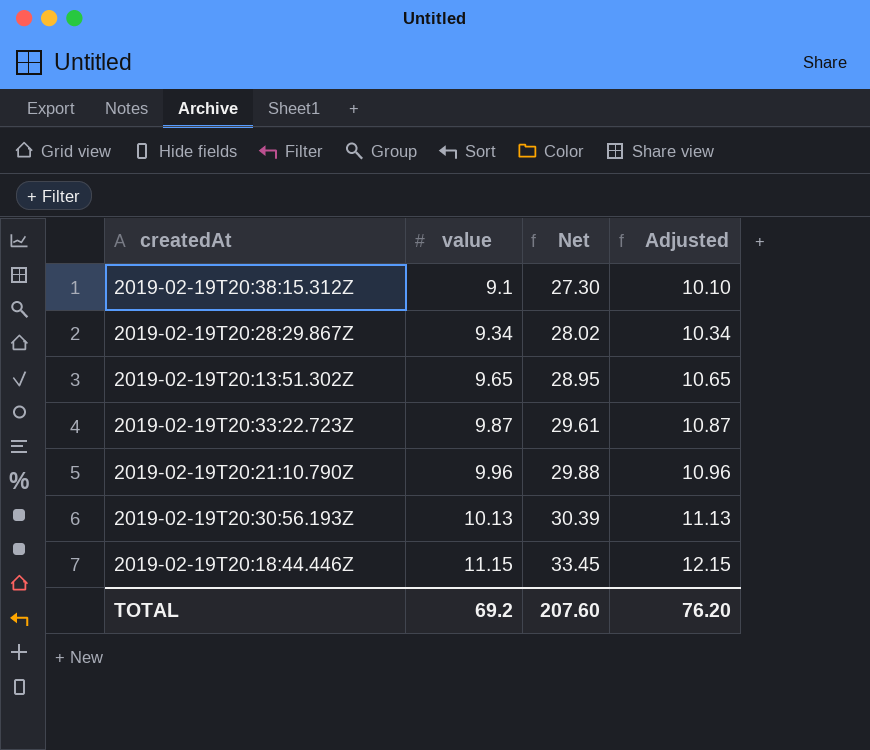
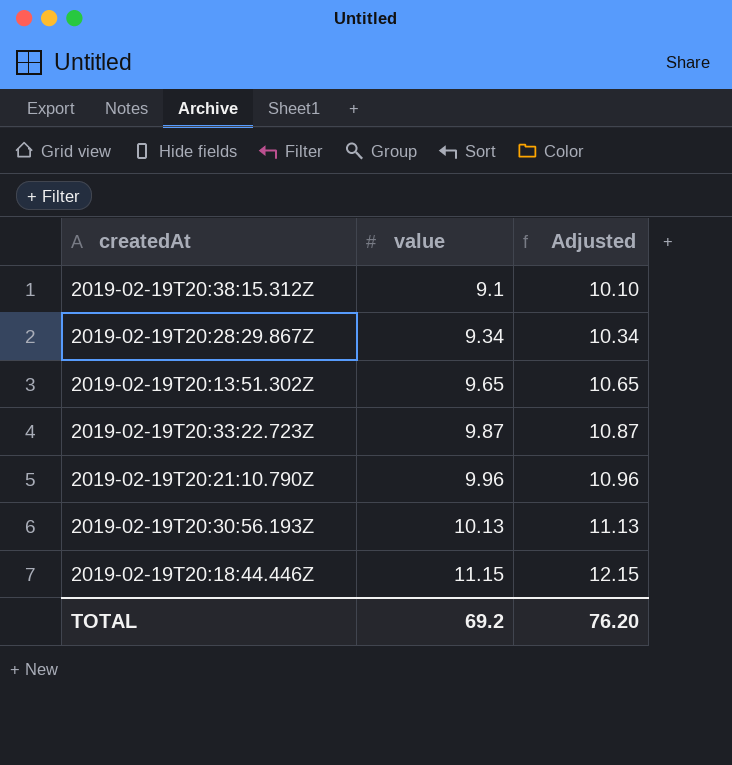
column Net | formula: [value] * 3 -> none

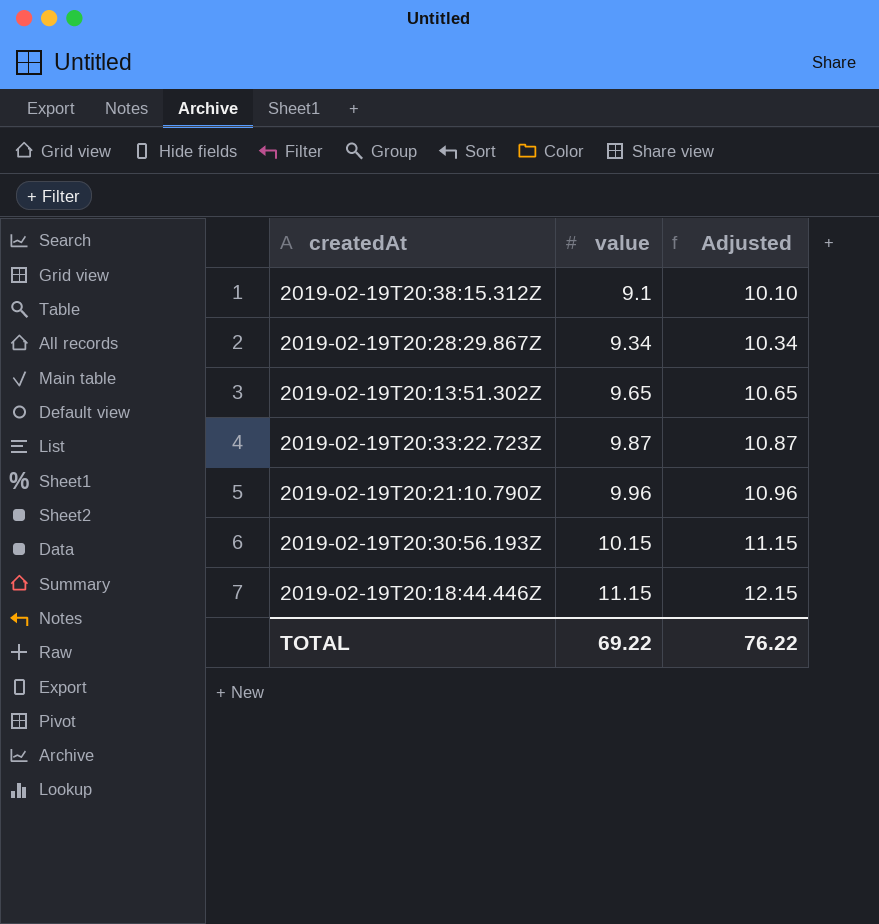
2019-02-19T20:30:56.193Z | value: 10.13 -> 10.15
2019-02-19T20:30:56.193Z | Adjusted: 11.13 -> 11.15
TOTAL | value: 69.2 -> 69.22
TOTAL | Adjusted: 76.20 -> 76.22

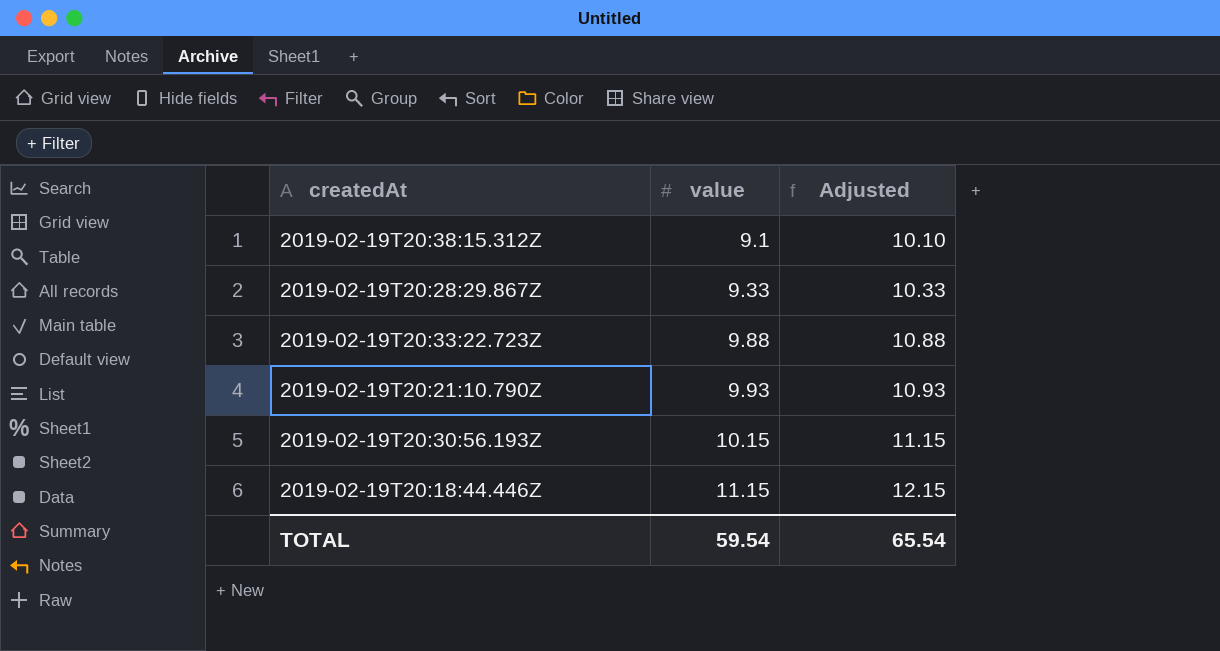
row 2019-02-19T20:13:51.302Z: 9.65 | 10.65 -> none
2019-02-19T20:28:29.867Z | value: 9.34 -> 9.33
2019-02-19T20:28:29.867Z | Adjusted: 10.34 -> 10.33
2019-02-19T20:33:22.723Z | value: 9.87 -> 9.88
2019-02-19T20:33:22.723Z | Adjusted: 10.87 -> 10.88
2019-02-19T20:21:10.790Z | value: 9.96 -> 9.93
2019-02-19T20:21:10.790Z | Adjusted: 10.96 -> 10.93
TOTAL | value: 69.22 -> 59.54
TOTAL | Adjusted: 76.22 -> 65.54

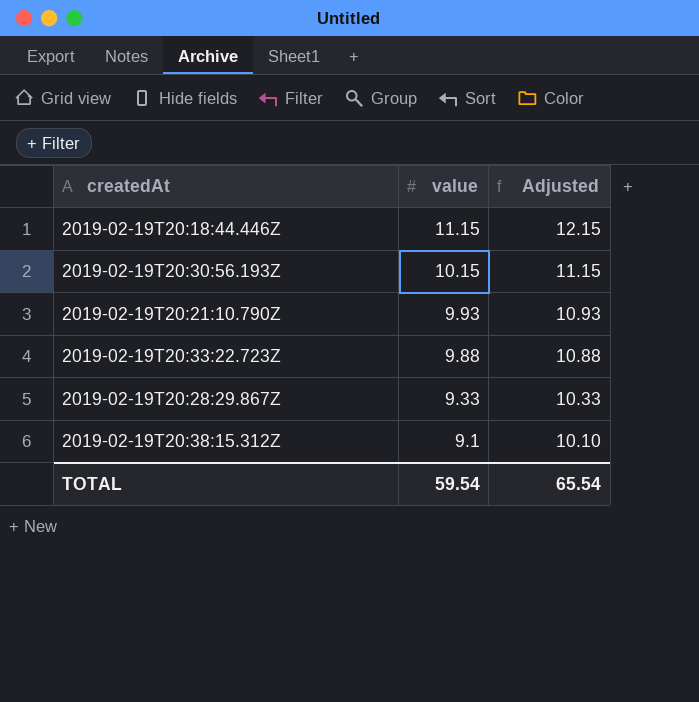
row order: value ascending -> value descending

